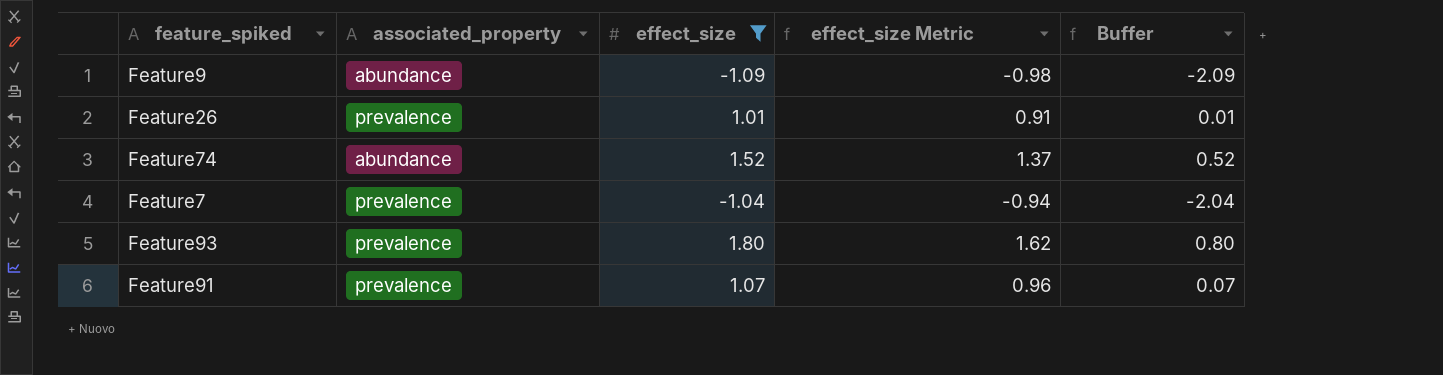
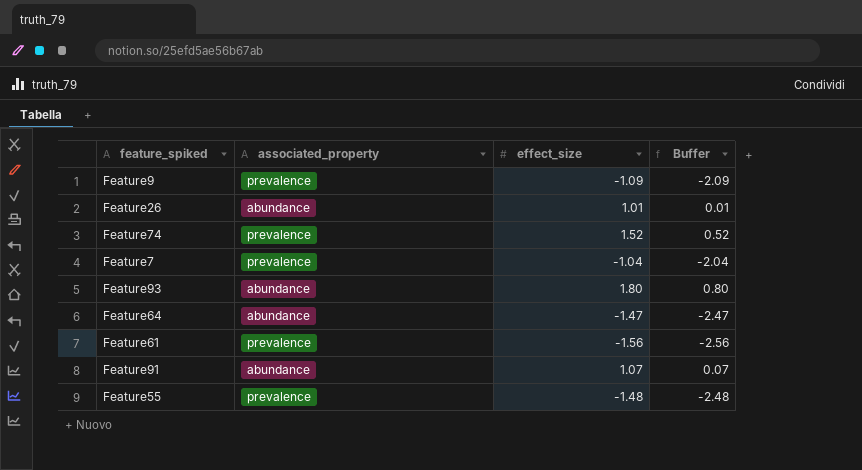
filter: effect_size >= -1.09 -> none
column effect_size Metric | formula: [effect_size] * 0.9 -> none
Feature9 | associated_property: abundance -> prevalence
Feature26 | associated_property: prevalence -> abundance
Feature74 | associated_property: abundance -> prevalence
Feature93 | associated_property: prevalence -> abundance
Feature91 | associated_property: prevalence -> abundance

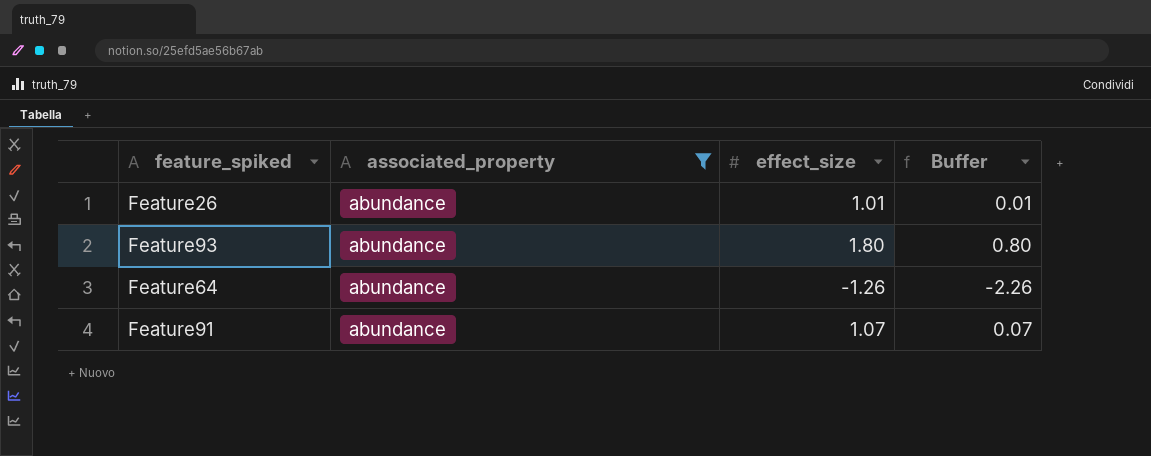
filter: none -> associated_property = abundance
Feature64 | effect_size: -1.47 -> -1.26
Feature64 | Buffer: -2.47 -> -2.26

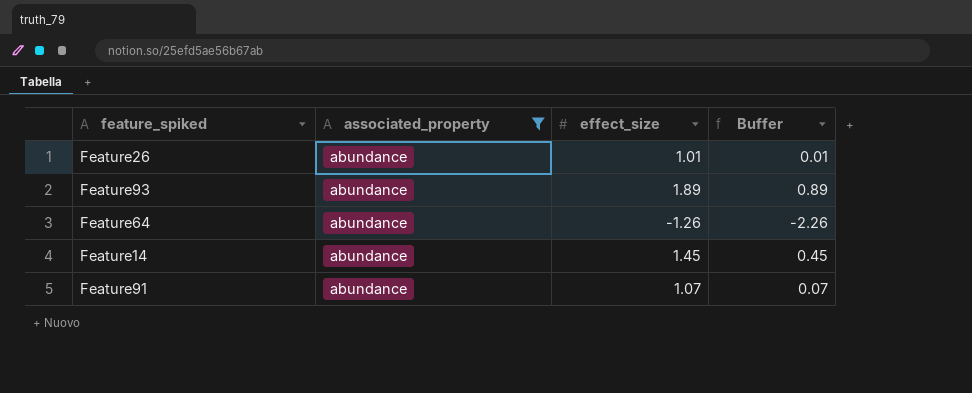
Feature93 | effect_size: 1.80 -> 1.89
Feature93 | Buffer: 0.80 -> 0.89
row Feature14: none -> abundance | 1.45 | 0.45

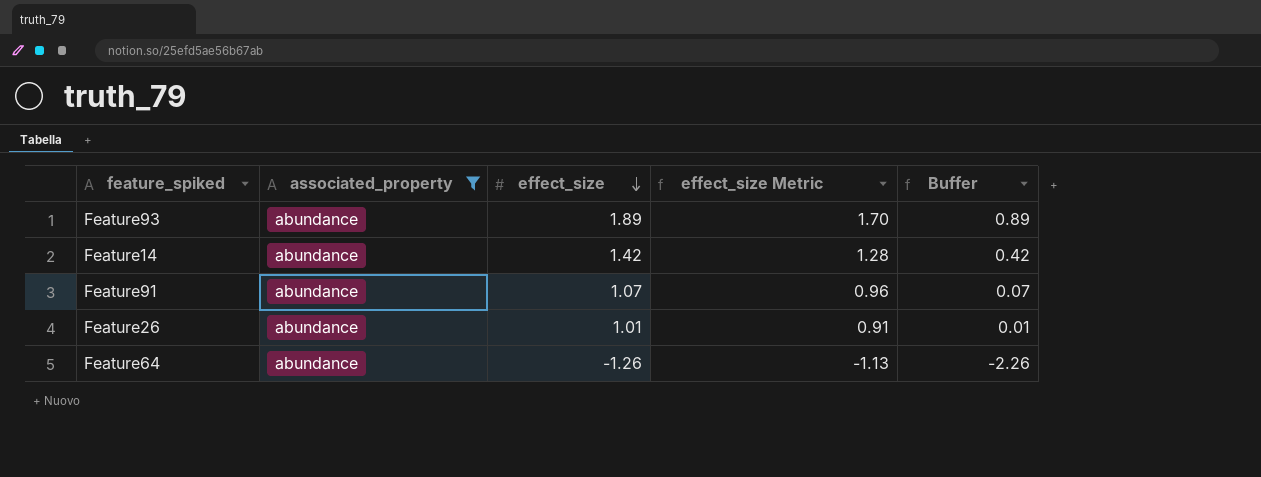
row order: none -> effect_size descending
column effect_size Metric | formula: none -> [effect_size] * 0.9
Feature14 | effect_size: 1.45 -> 1.42
Feature14 | Buffer: 0.45 -> 0.42

